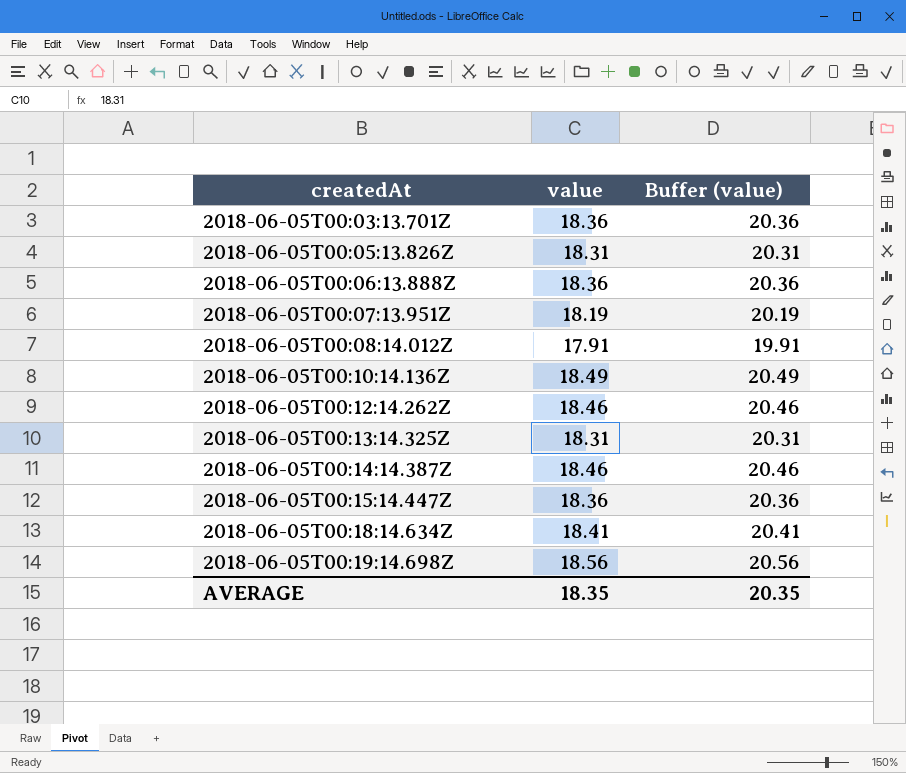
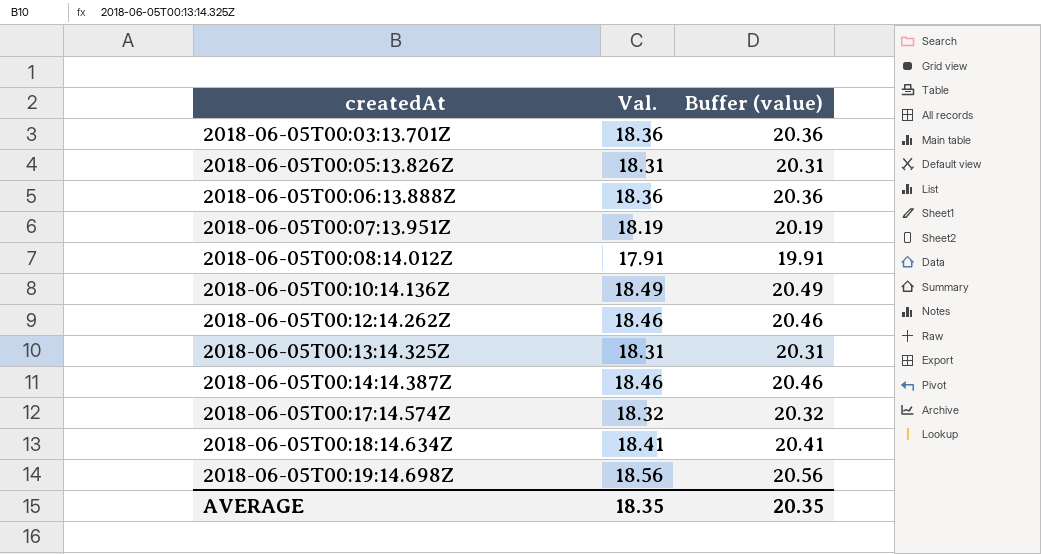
column name: value -> Val.
row 2018-06-05T00:15:14.447Z: 18.36 | 20.36 -> none
row 2018-06-05T00:17:14.574Z: none -> 18.32 | 20.32

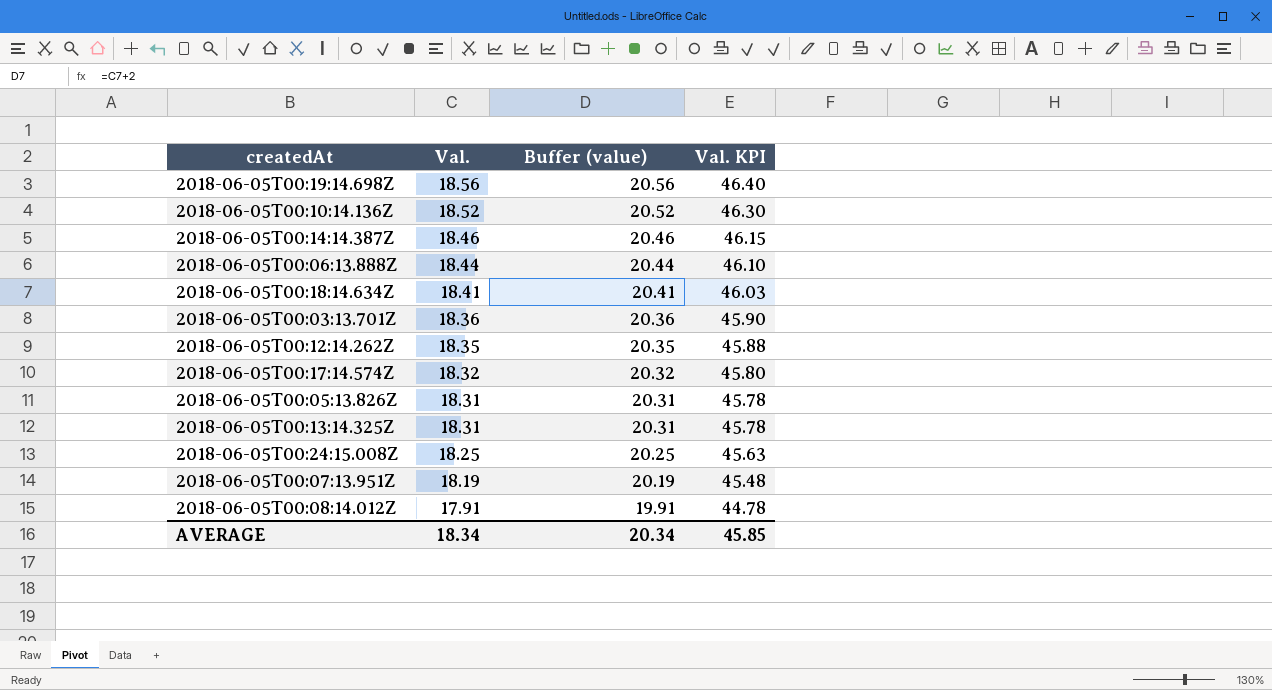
row order: createdAt ascending -> Val. descending
column Val. KPI | formula: none -> [Val.] * 2.5
2018-06-05T00:10:14.136Z | Val.: 18.49 -> 18.52
2018-06-05T00:10:14.136Z | Buffer (value): 20.49 -> 20.52
2018-06-05T00:06:13.888Z | Val.: 18.36 -> 18.44
2018-06-05T00:06:13.888Z | Buffer (value): 20.36 -> 20.44
2018-06-05T00:12:14.262Z | Val.: 18.46 -> 18.35
2018-06-05T00:12:14.262Z | Buffer (value): 20.46 -> 20.35
row 2018-06-05T00:24:15.008Z: none -> 18.25 | 20.25 | 45.63
AVERAGE | Val.: 18.35 -> 18.34
AVERAGE | Buffer (value): 20.35 -> 20.34

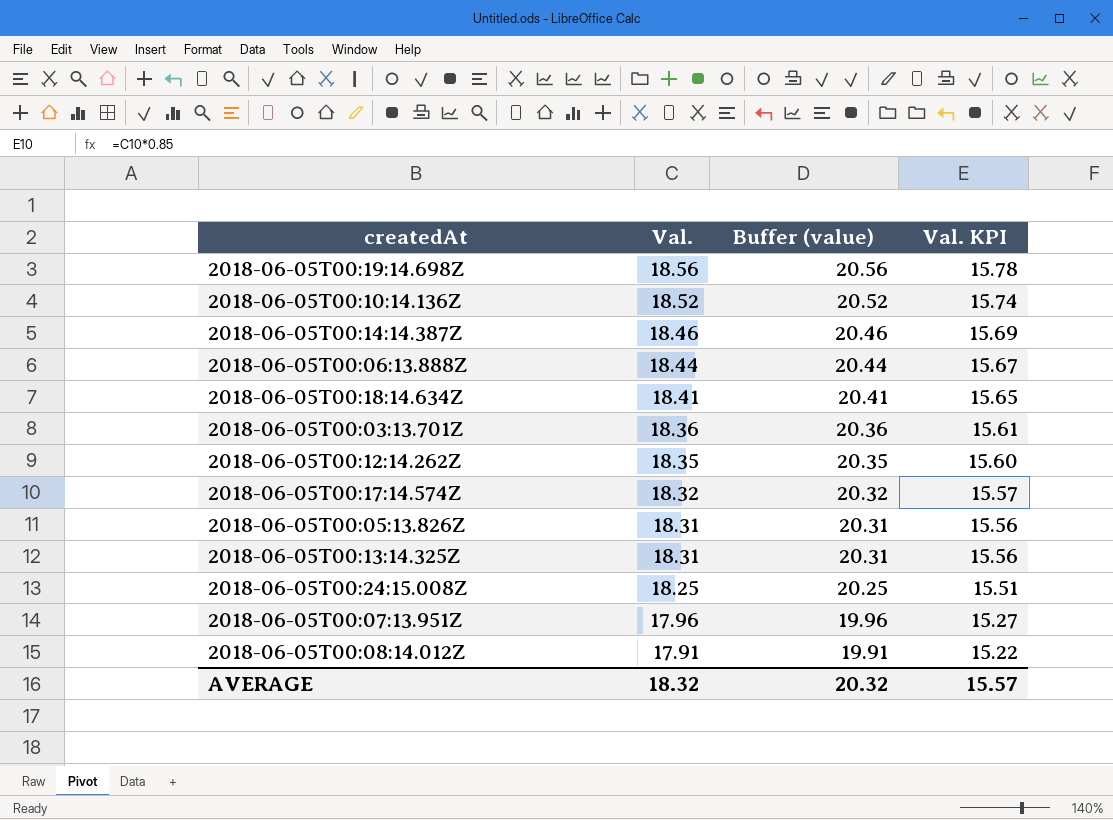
column Val. KPI | formula: [Val.] * 2.5 -> [Val.] * 0.85
2018-06-05T00:07:13.951Z | Val.: 18.19 -> 17.96
2018-06-05T00:07:13.951Z | Buffer (value): 20.19 -> 19.96
AVERAGE | Val.: 18.34 -> 18.32
AVERAGE | Buffer (value): 20.34 -> 20.32
AVERAGE | Val. KPI: 45.85 -> 15.57

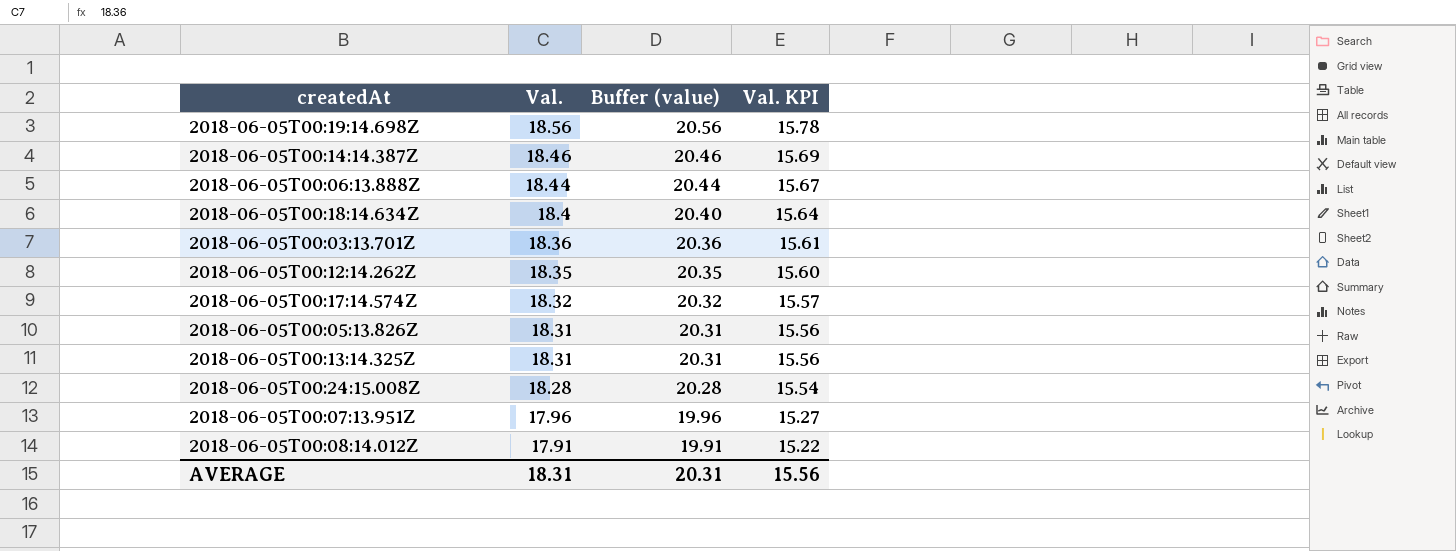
row 2018-06-05T00:10:14.136Z: 18.52 | 20.52 | 15.74 -> none
2018-06-05T00:18:14.634Z | Val.: 18.41 -> 18.4
2018-06-05T00:18:14.634Z | Buffer (value): 20.41 -> 20.40
2018-06-05T00:18:14.634Z | Val. KPI: 15.65 -> 15.64
2018-06-05T00:24:15.008Z | Val.: 18.25 -> 18.28
2018-06-05T00:24:15.008Z | Buffer (value): 20.25 -> 20.28
2018-06-05T00:24:15.008Z | Val. KPI: 15.51 -> 15.54
AVERAGE | Val.: 18.32 -> 18.31
AVERAGE | Buffer (value): 20.32 -> 20.31
AVERAGE | Val. KPI: 15.57 -> 15.56

